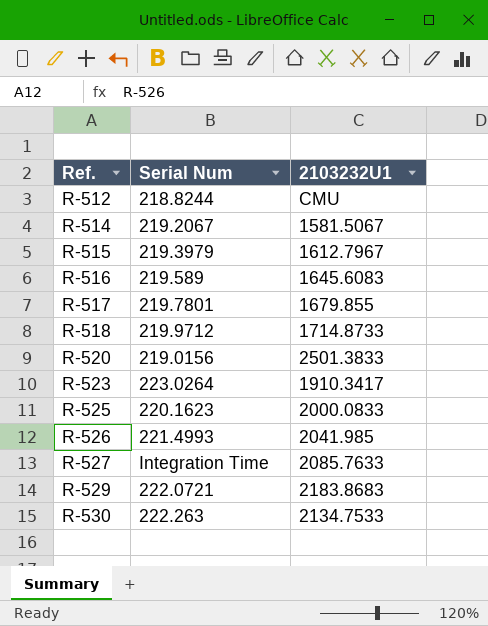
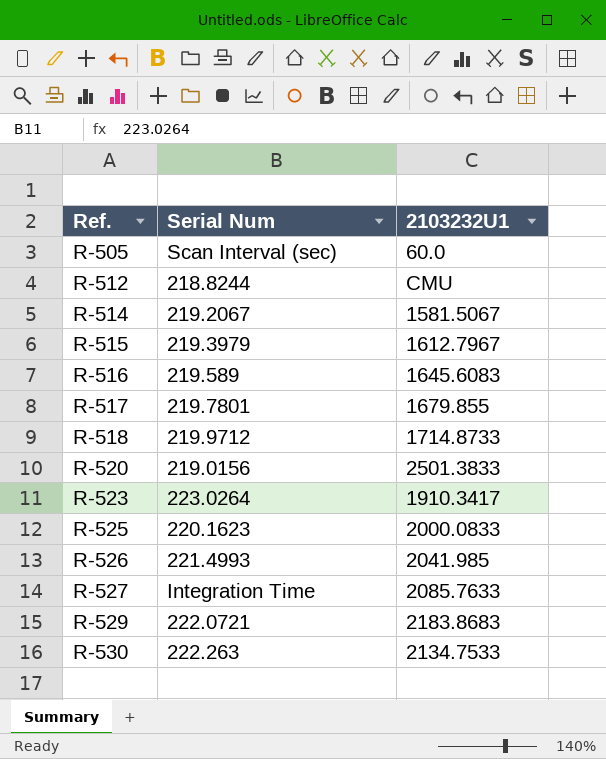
row R-505: none -> Scan Interval (sec) | 60.0

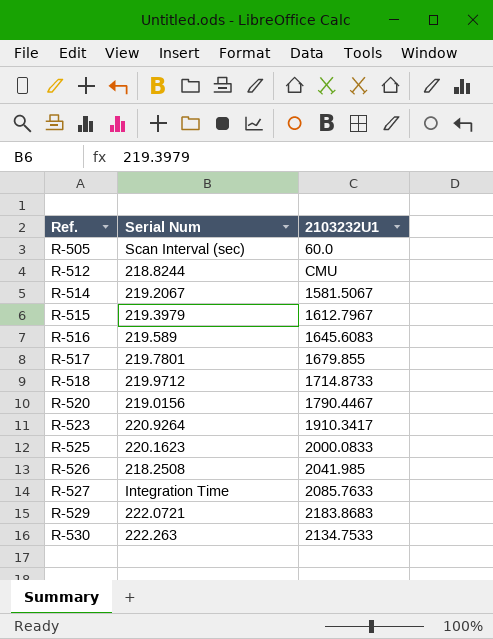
R-520 | 2103232U1: 2501.3833 -> 1790.4467
R-523 | Serial Num: 223.0264 -> 220.9264
R-526 | Serial Num: 221.4993 -> 218.2508

